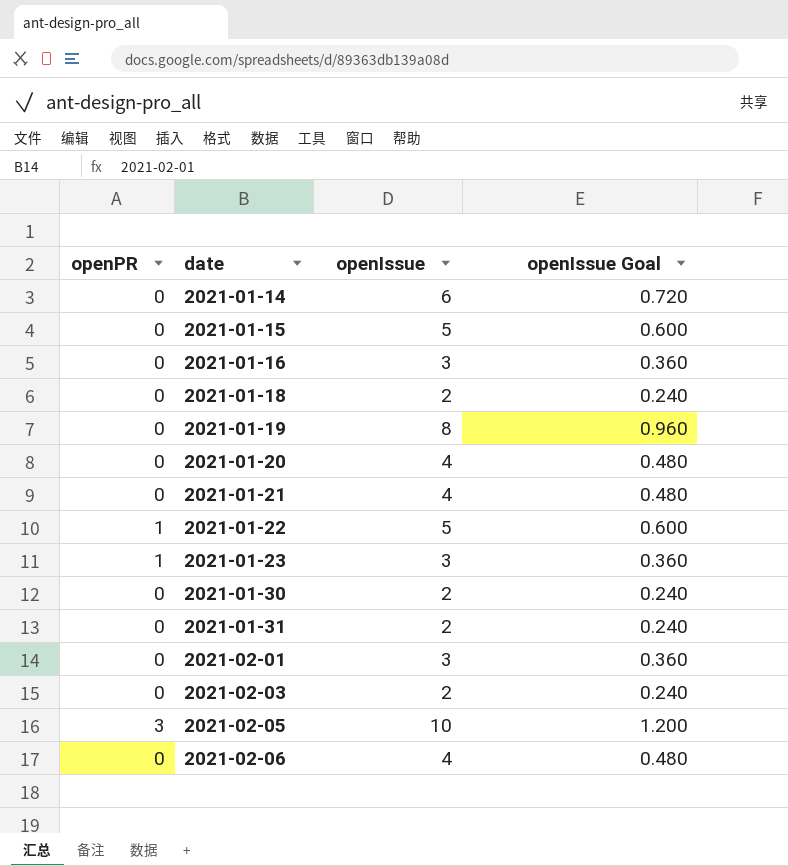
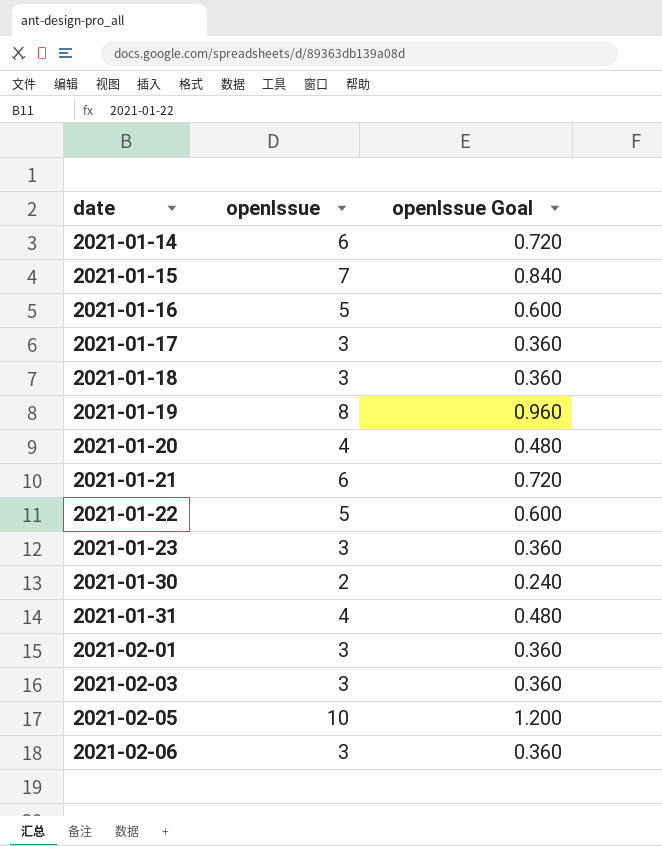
column openPR | position: 1 -> none
2021-01-15 | openIssue: 5 -> 7
2021-01-15 | openIssue Goal: 0.600 -> 0.840
2021-01-16 | openIssue: 3 -> 5
2021-01-16 | openIssue Goal: 0.360 -> 0.600
row 2021-01-17: none -> 3 | 0.360
2021-01-18 | openIssue: 2 -> 3
2021-01-18 | openIssue Goal: 0.240 -> 0.360
2021-01-21 | openIssue: 4 -> 6
2021-01-21 | openIssue Goal: 0.480 -> 0.720
2021-01-31 | openIssue: 2 -> 4
2021-01-31 | openIssue Goal: 0.240 -> 0.480
2021-02-03 | openIssue: 2 -> 3
2021-02-03 | openIssue Goal: 0.240 -> 0.360
2021-02-06 | openIssue: 4 -> 3
2021-02-06 | openIssue Goal: 0.480 -> 0.360

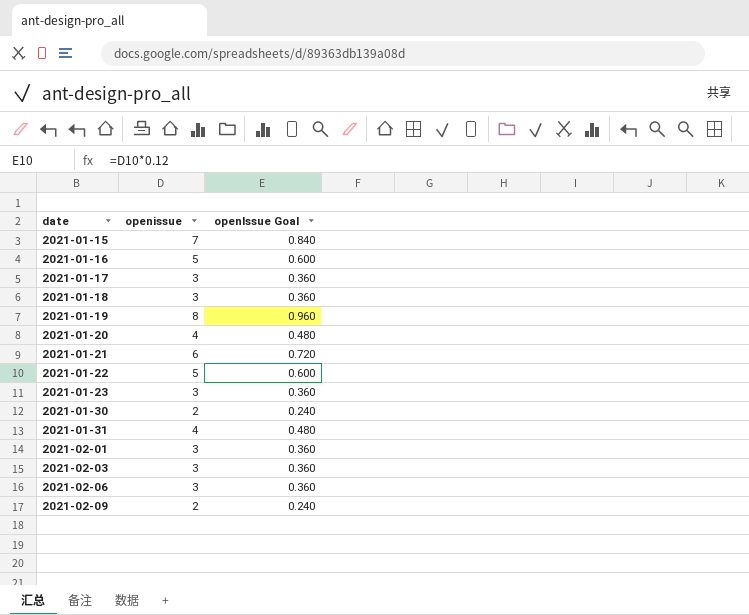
column name: openIssue -> openissue
row 2021-01-14: 6 | 0.720 -> none
row 2021-02-05: 10 | 1.200 -> none
row 2021-02-09: none -> 2 | 0.240

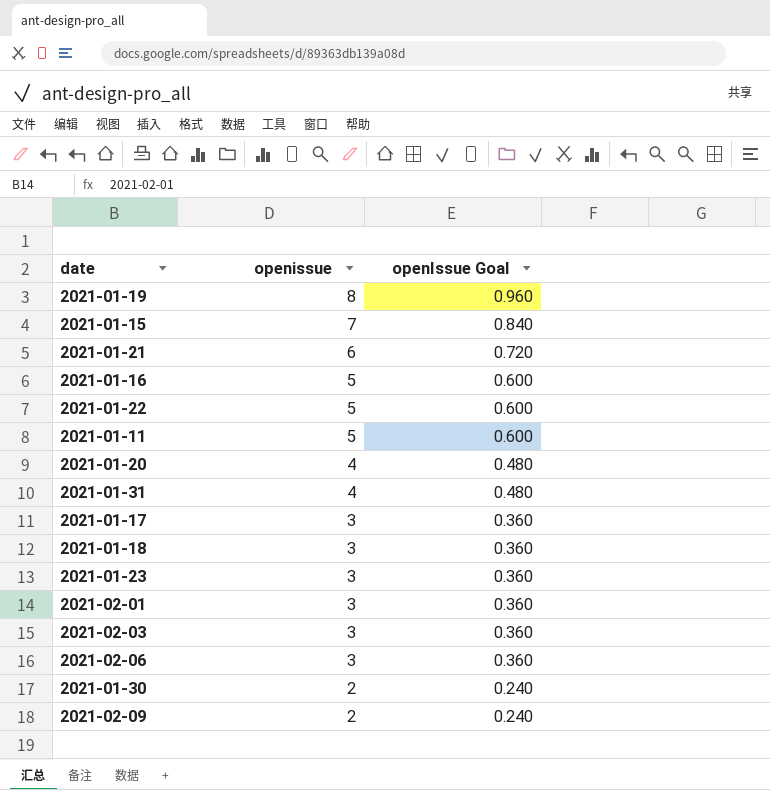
row order: date ascending -> openissue descending
row 2021-01-11: none -> 5 | 0.600

